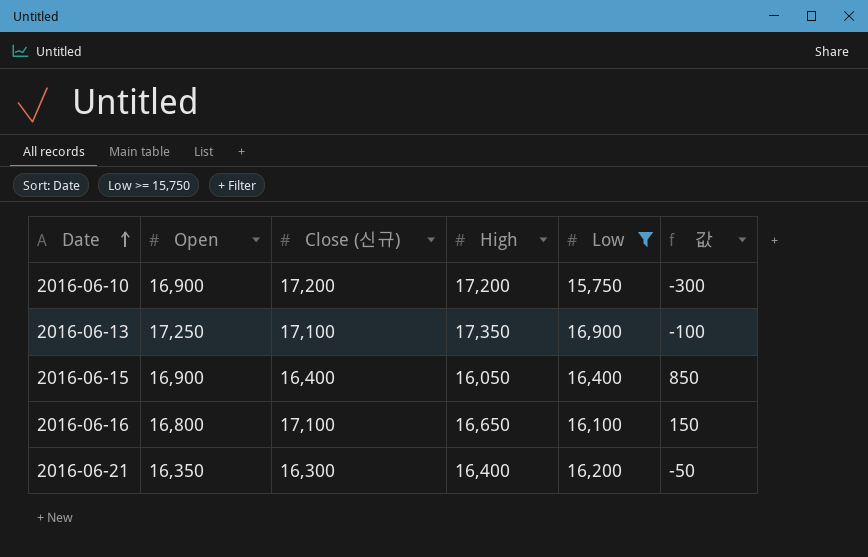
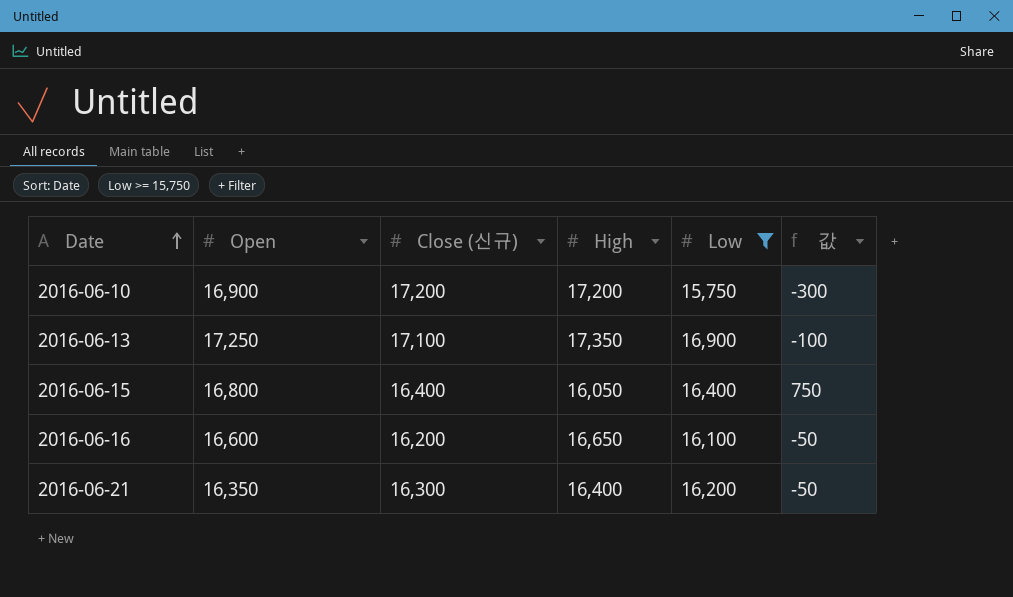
2016-06-15 | Open: 16,900 -> 16,800
2016-06-15 | 값: 850 -> 750
2016-06-16 | Open: 16,800 -> 16,600
2016-06-16 | Close (신규): 17,100 -> 16,200
2016-06-16 | 값: 150 -> -50

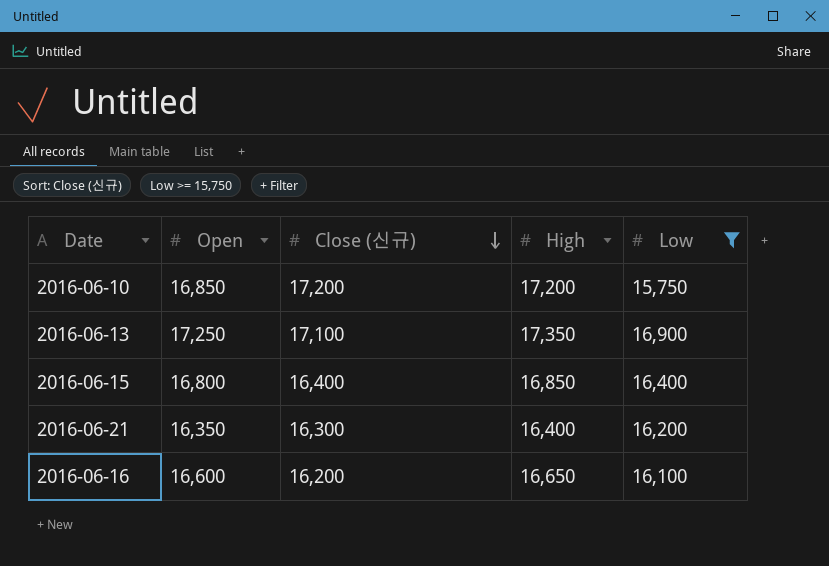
row order: Date ascending -> Close (신규) descending
column 값 | formula: [Open] - [High] -> none
2016-06-10 | Open: 16,900 -> 16,850
2016-06-15 | High: 16,050 -> 16,850

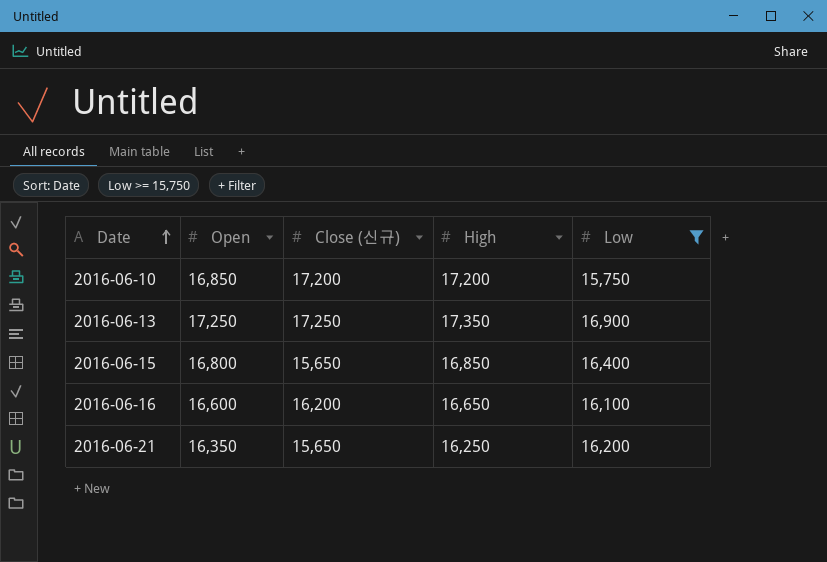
row order: Close (신규) descending -> Date ascending
2016-06-13 | Close (신규): 17,100 -> 17,250
2016-06-15 | Close (신규): 16,400 -> 15,650
2016-06-21 | Close (신규): 16,300 -> 15,650
2016-06-21 | High: 16,400 -> 16,250

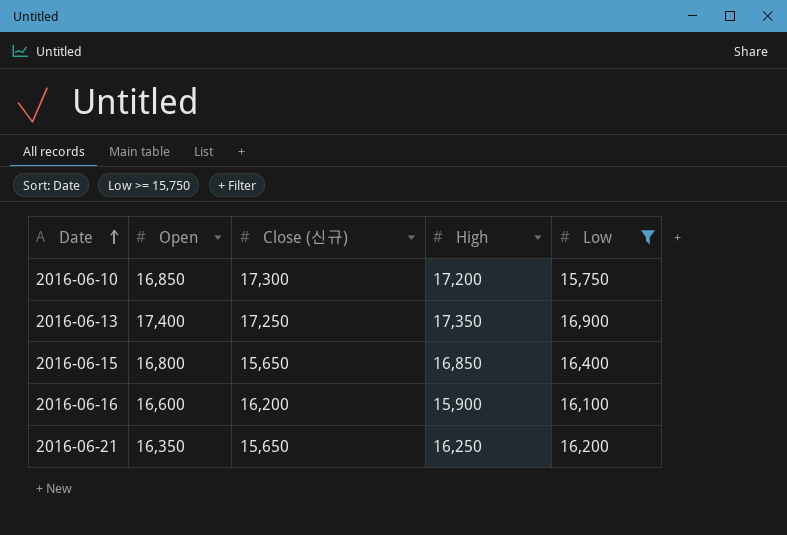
2016-06-10 | Close (신규): 17,200 -> 17,300
2016-06-13 | Open: 17,250 -> 17,400
2016-06-16 | High: 16,650 -> 15,900

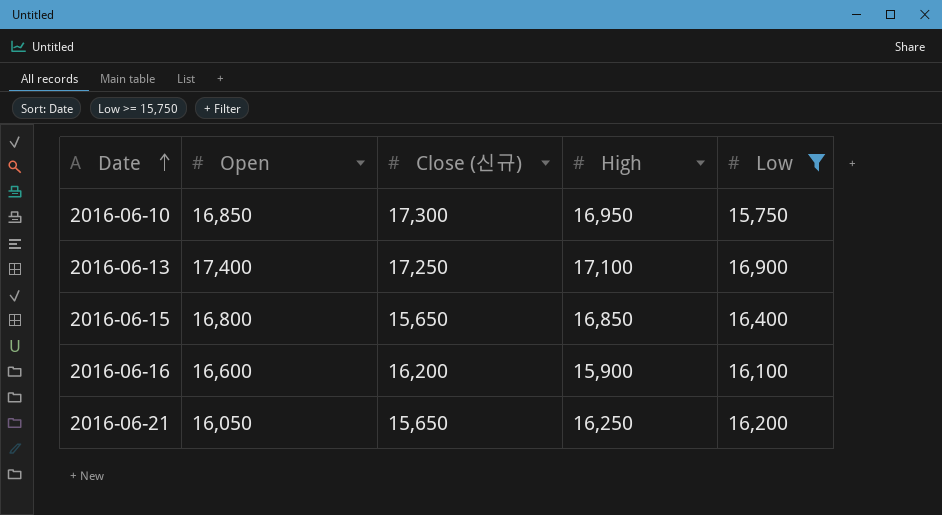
2016-06-10 | High: 17,200 -> 16,950
2016-06-13 | High: 17,350 -> 17,100
2016-06-21 | Open: 16,350 -> 16,050

